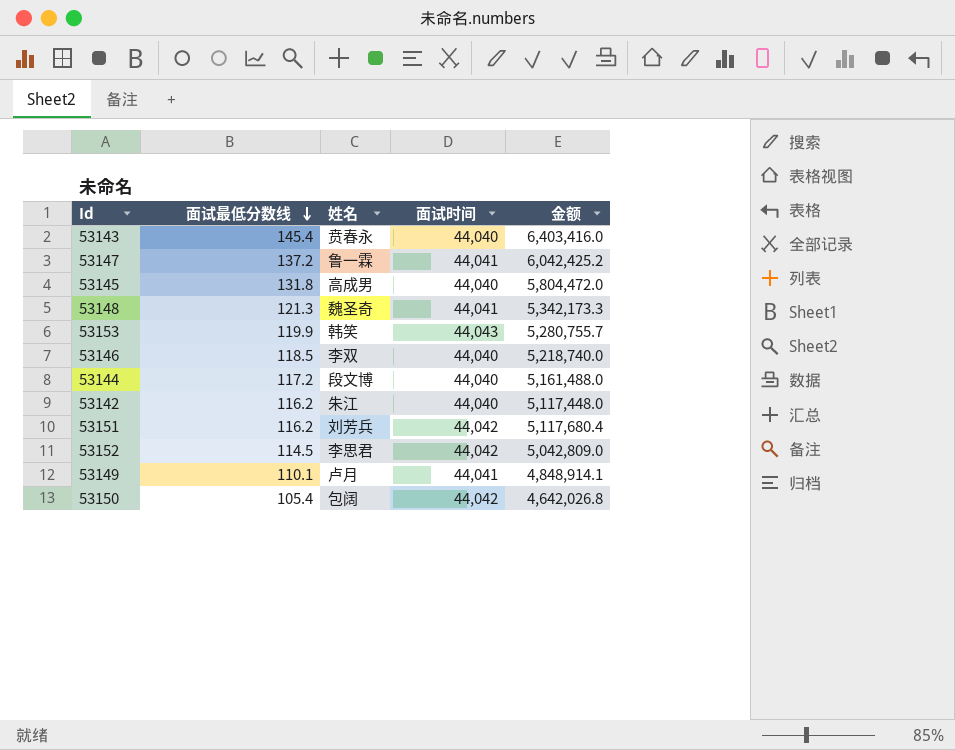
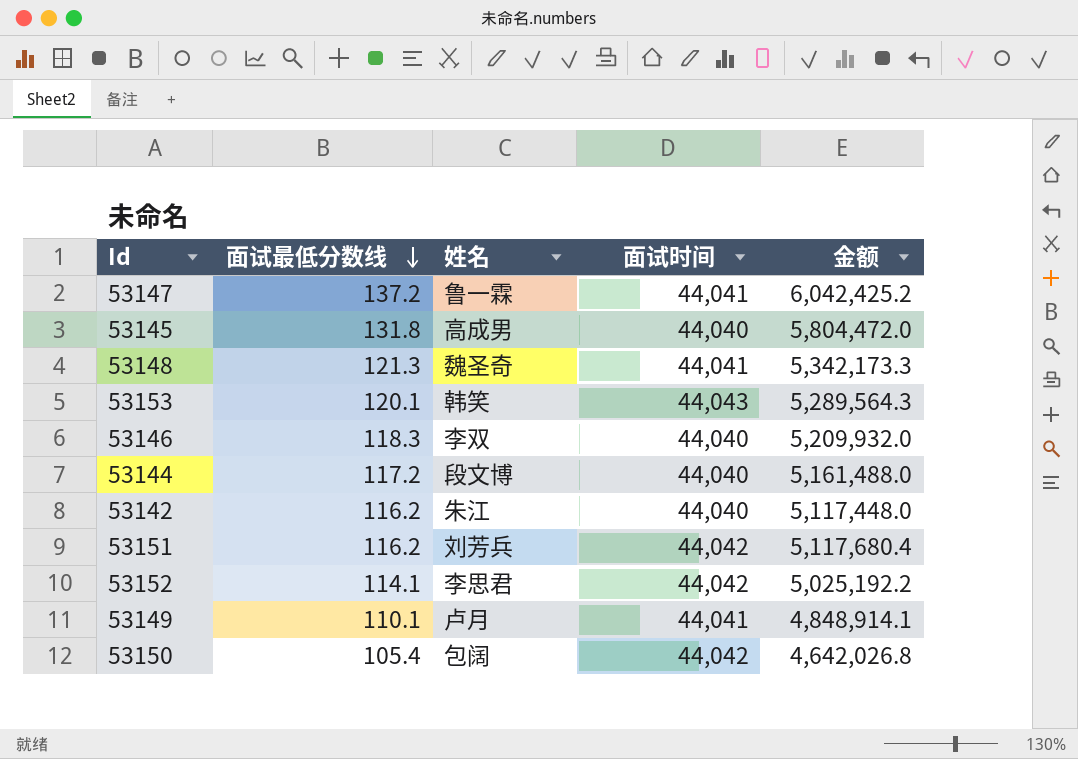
row 53143: 145.4 | 贲春永 | 44,040 | 6,403,416.0 -> none
53153 | 面试最低分数线: 119.9 -> 120.1
53153 | 金额: 5,280,755.7 -> 5,289,564.3
53146 | 面试最低分数线: 118.5 -> 118.3
53146 | 金额: 5,218,740.0 -> 5,209,932.0
53152 | 面试最低分数线: 114.5 -> 114.1
53152 | 金额: 5,042,809.0 -> 5,025,192.2

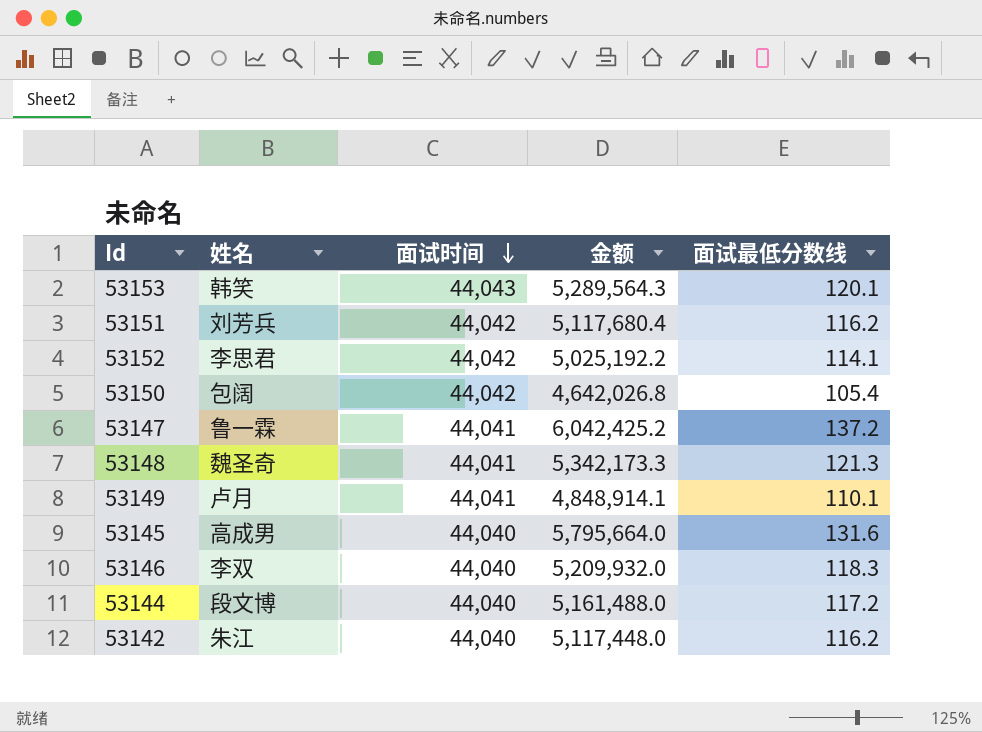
row order: 面试最低分数线 descending -> 面试时间 descending
column 面试最低分数线 | position: 2 -> 5
53145 | 金额: 5,804,472.0 -> 5,795,664.0
53145 | 面试最低分数线: 131.8 -> 131.6

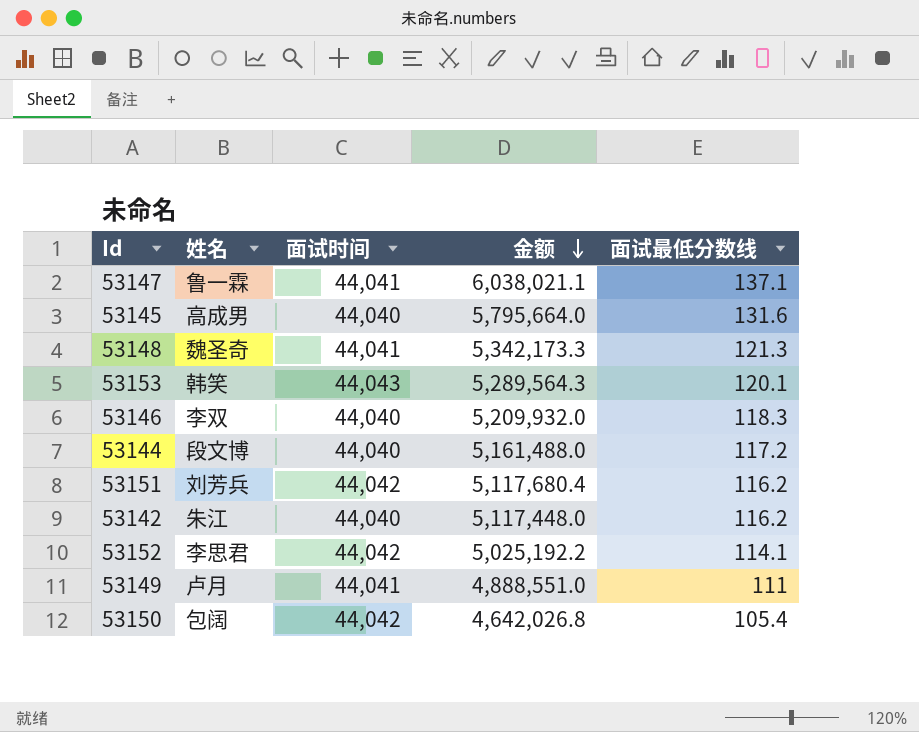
row order: 面试时间 descending -> 金额 descending
53147 | 金额: 6,042,425.2 -> 6,038,021.1
53147 | 面试最低分数线: 137.2 -> 137.1
53149 | 金额: 4,848,914.1 -> 4,888,551.0
53149 | 面试最低分数线: 110.1 -> 111

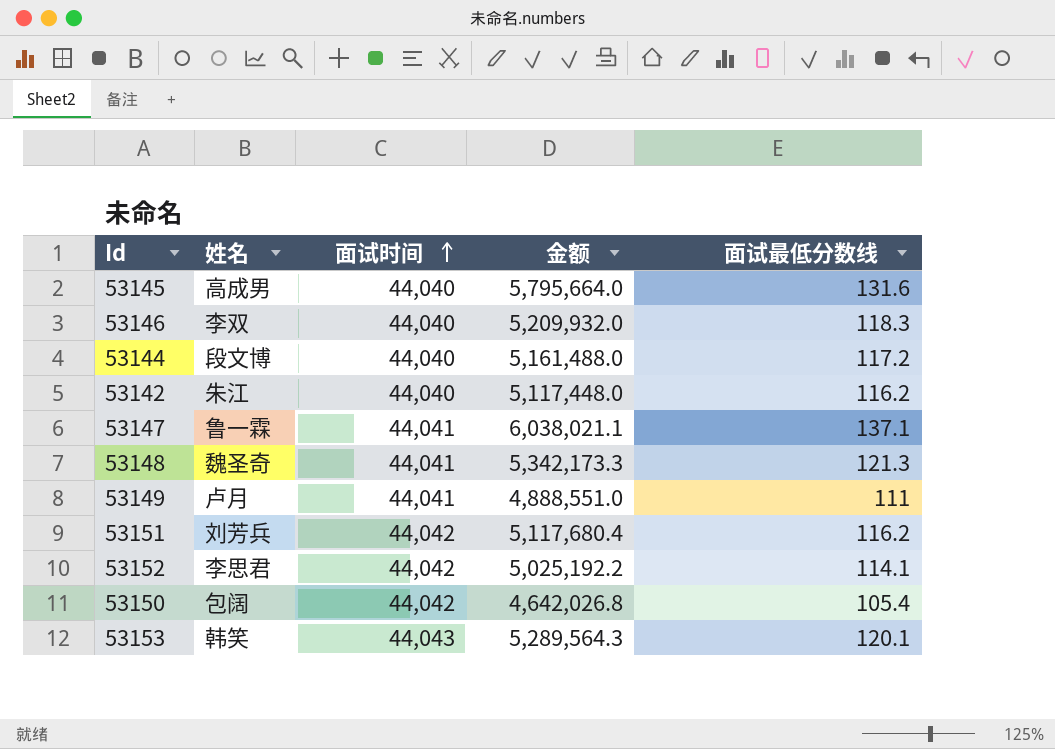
row order: 金额 descending -> 面试时间 ascending

